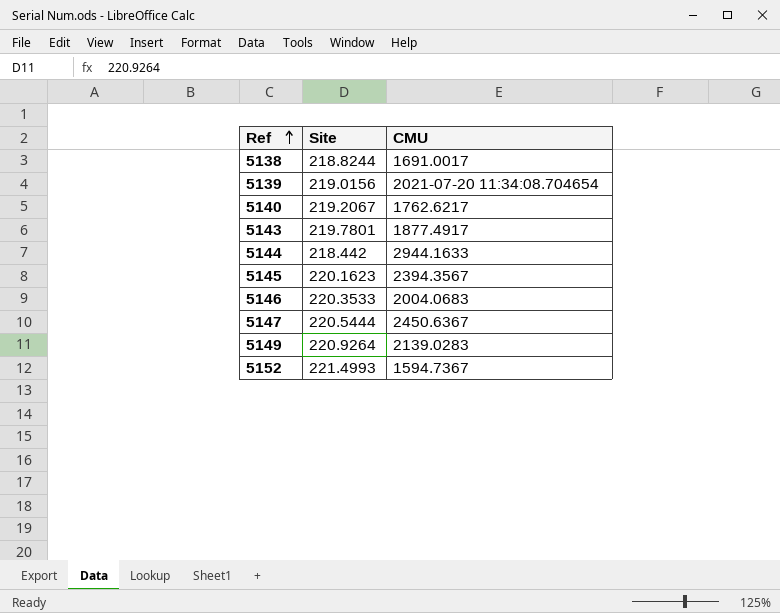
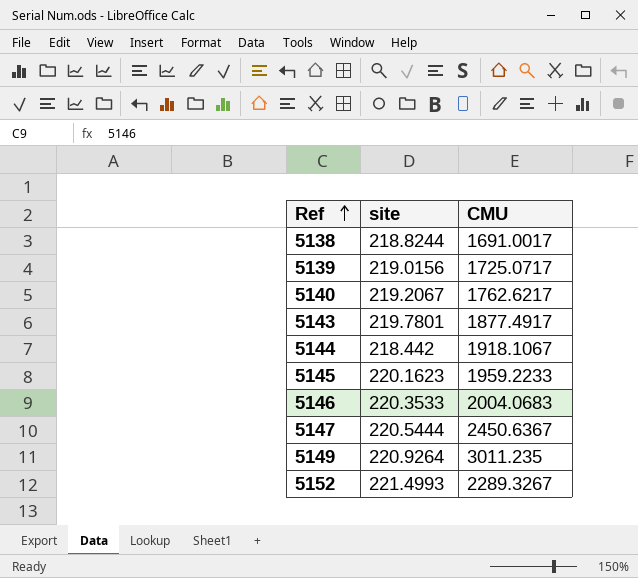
column name: Site -> site
5139 | CMU: 2021-07-20 11:34:08.704654 -> 1725.0717
5144 | CMU: 2944.1633 -> 1918.1067
5145 | CMU: 2394.3567 -> 1959.2233
5149 | CMU: 2139.0283 -> 3011.235
5152 | CMU: 1594.7367 -> 2289.3267

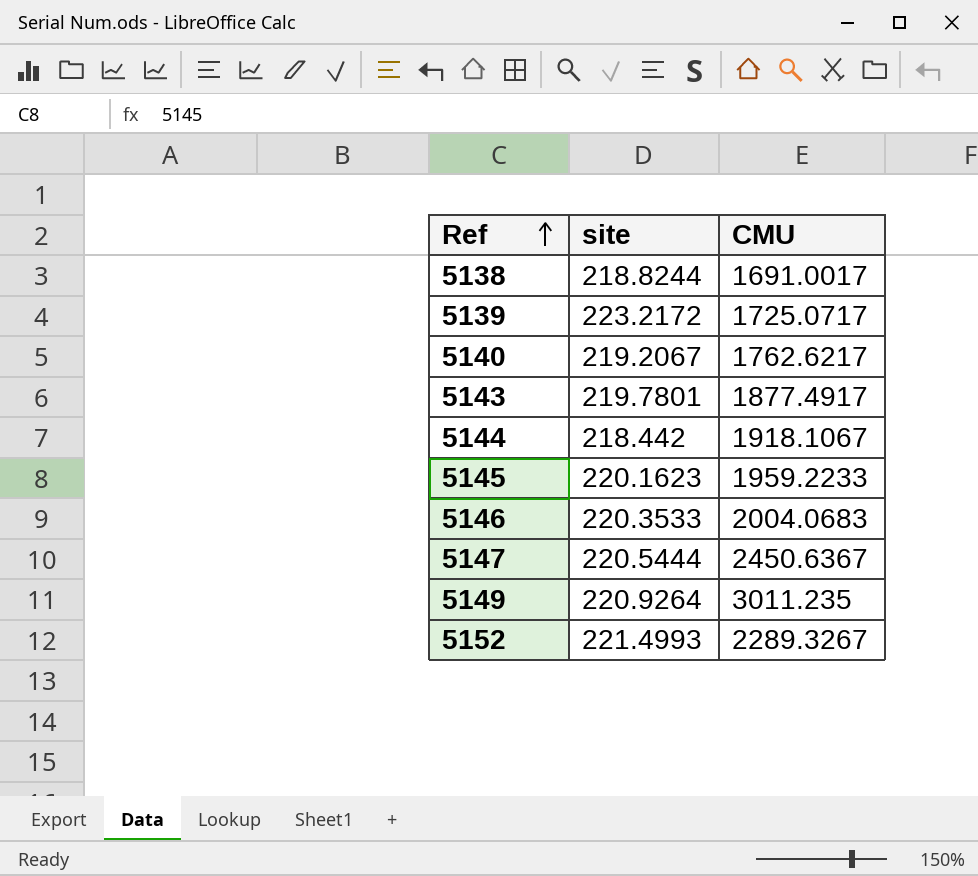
5139 | site: 219.0156 -> 223.2172

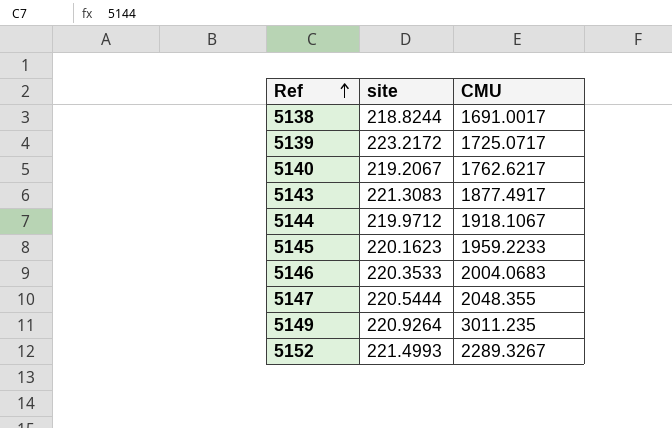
5143 | site: 219.7801 -> 221.3083
5144 | site: 218.442 -> 219.9712
5147 | CMU: 2450.6367 -> 2048.355

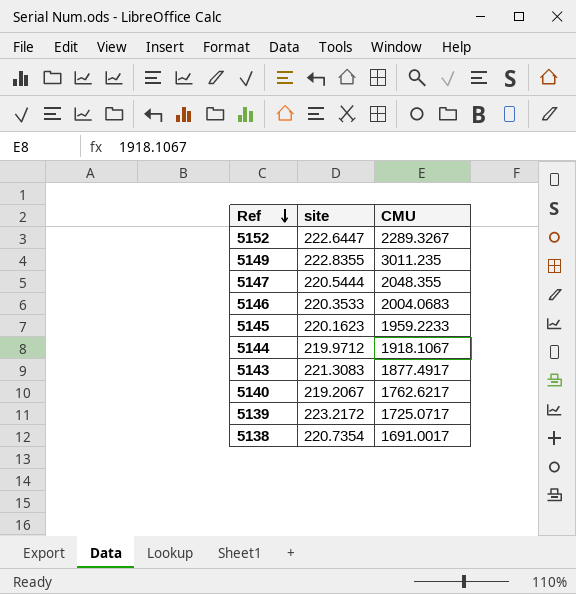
row order: Ref ascending -> Ref descending
5152 | site: 221.4993 -> 222.6447
5149 | site: 220.9264 -> 222.8355
5138 | site: 218.8244 -> 220.7354

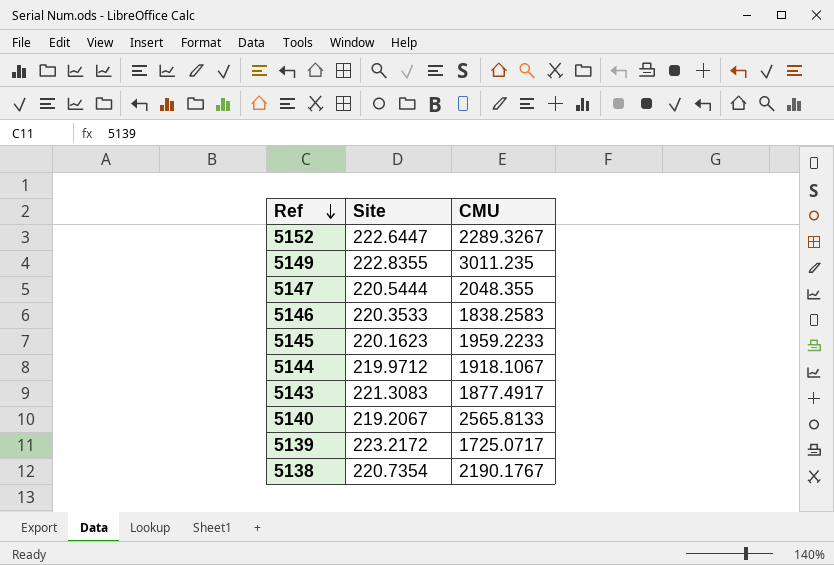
column name: site -> Site
5146 | CMU: 2004.0683 -> 1838.2583
5140 | CMU: 1762.6217 -> 2565.8133
5138 | CMU: 1691.0017 -> 2190.1767

